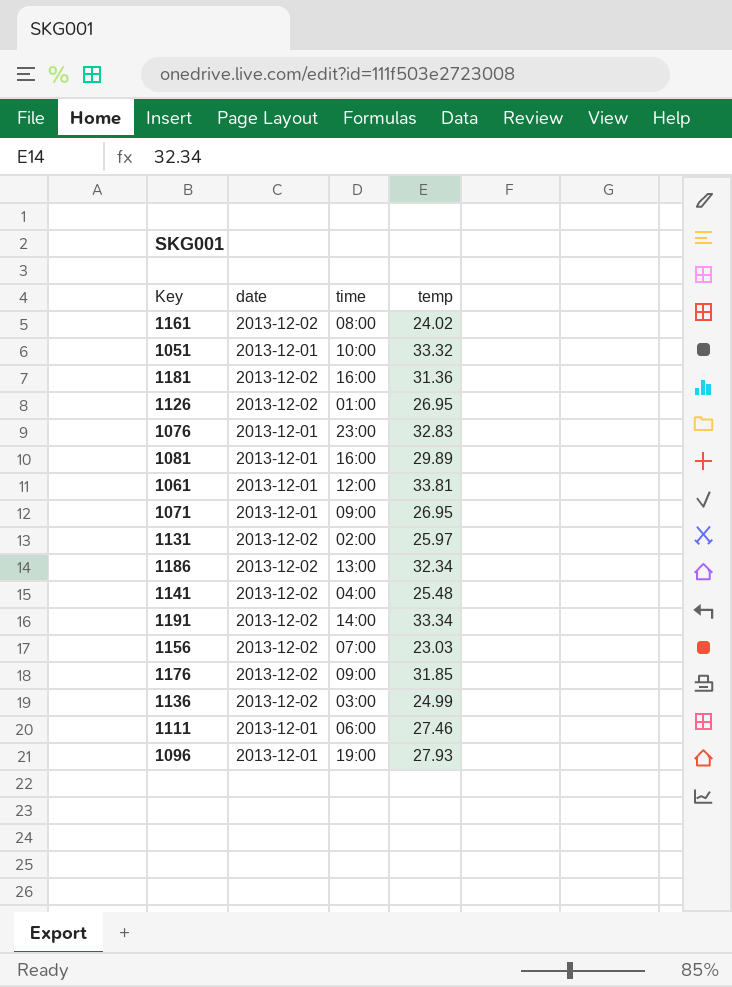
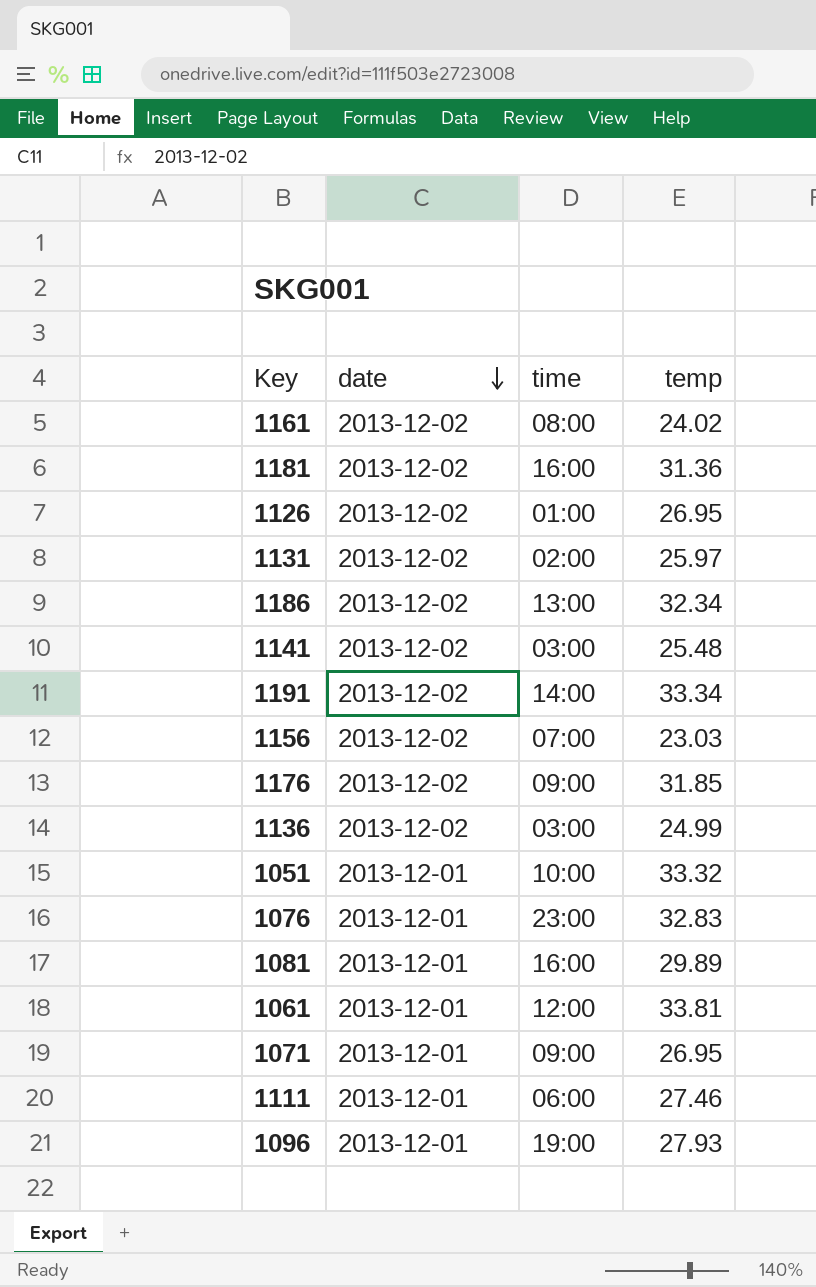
row order: none -> date descending
1141 | time: 04:00 -> 03:00

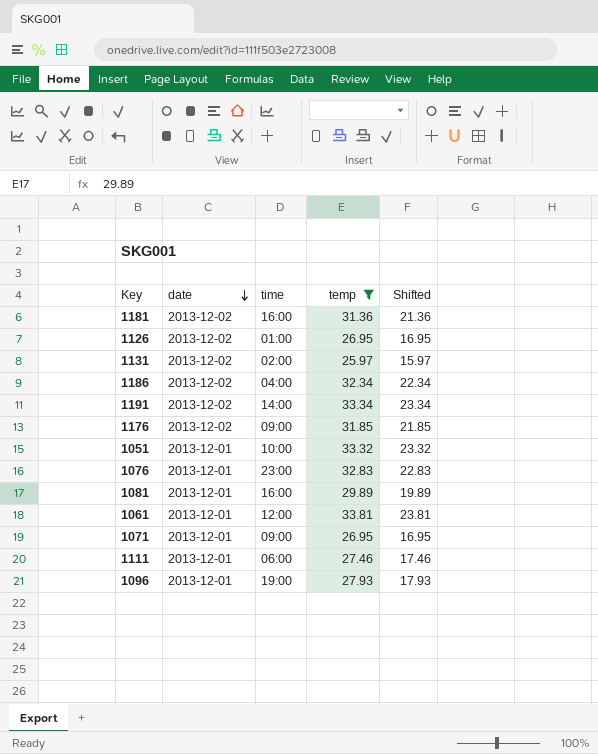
filter: none -> temp >= 25.97
column Shifted | formula: none -> [temp] - 10
1186 | time: 13:00 -> 04:00

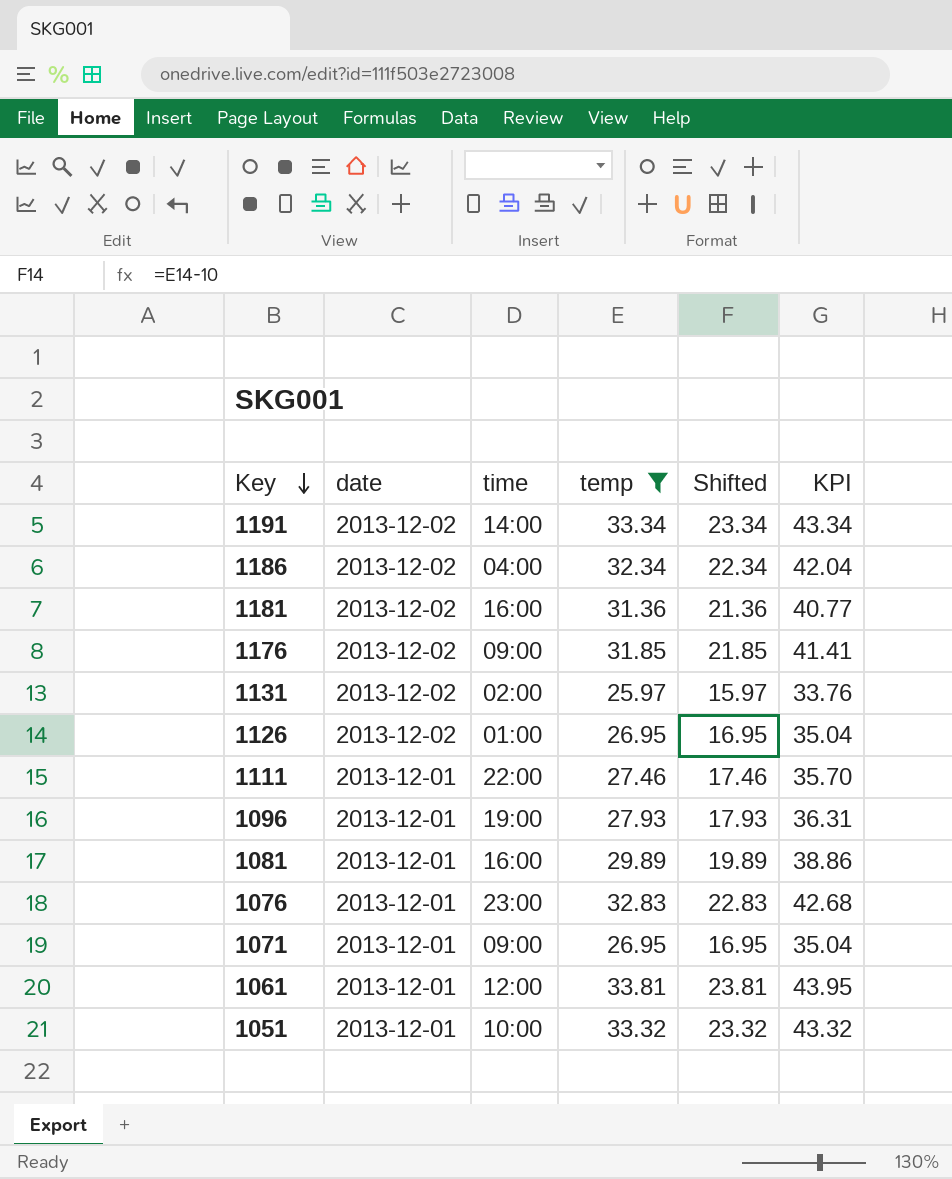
row order: date descending -> Key descending
column KPI | formula: none -> [temp] * 1.3
1111 | time: 06:00 -> 22:00

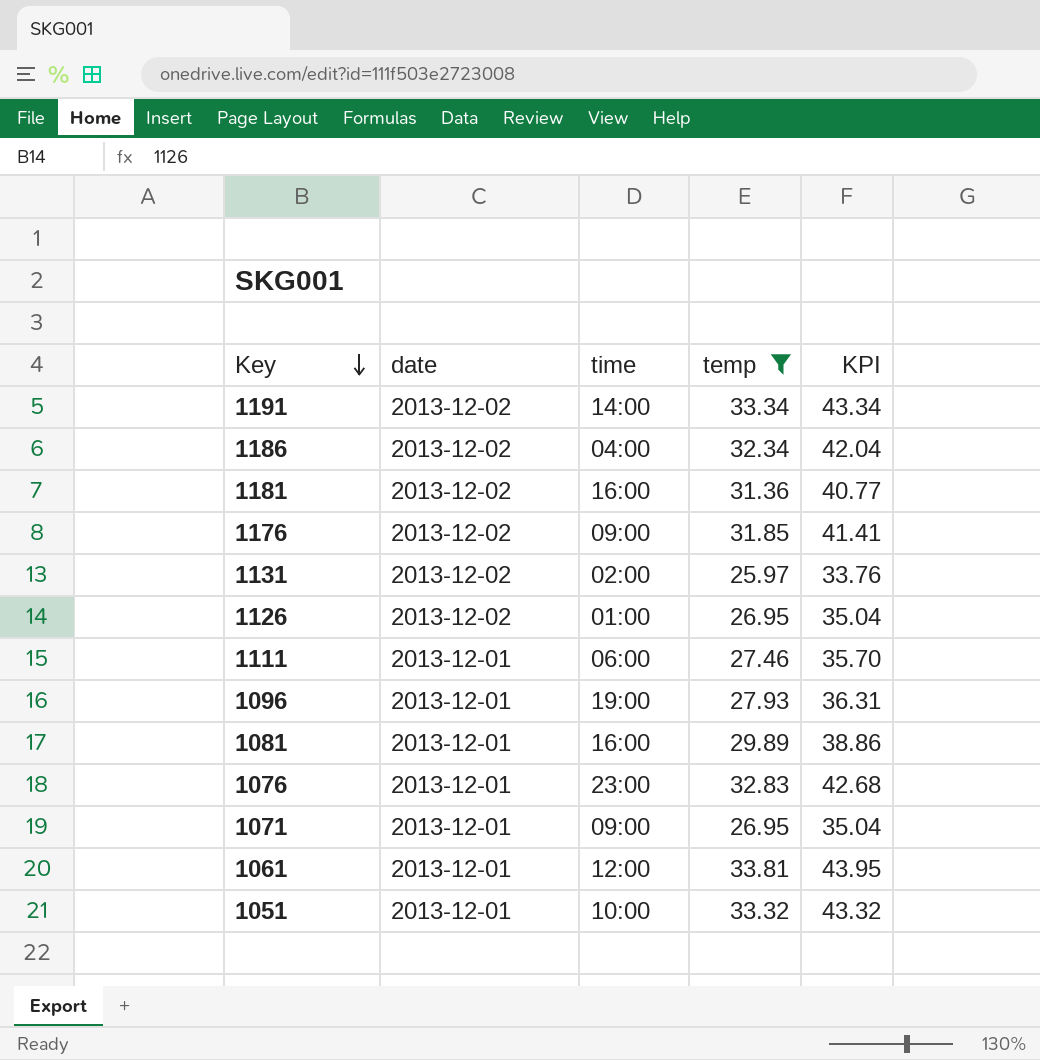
column Shifted | formula: [temp] - 10 -> none
1111 | time: 22:00 -> 06:00

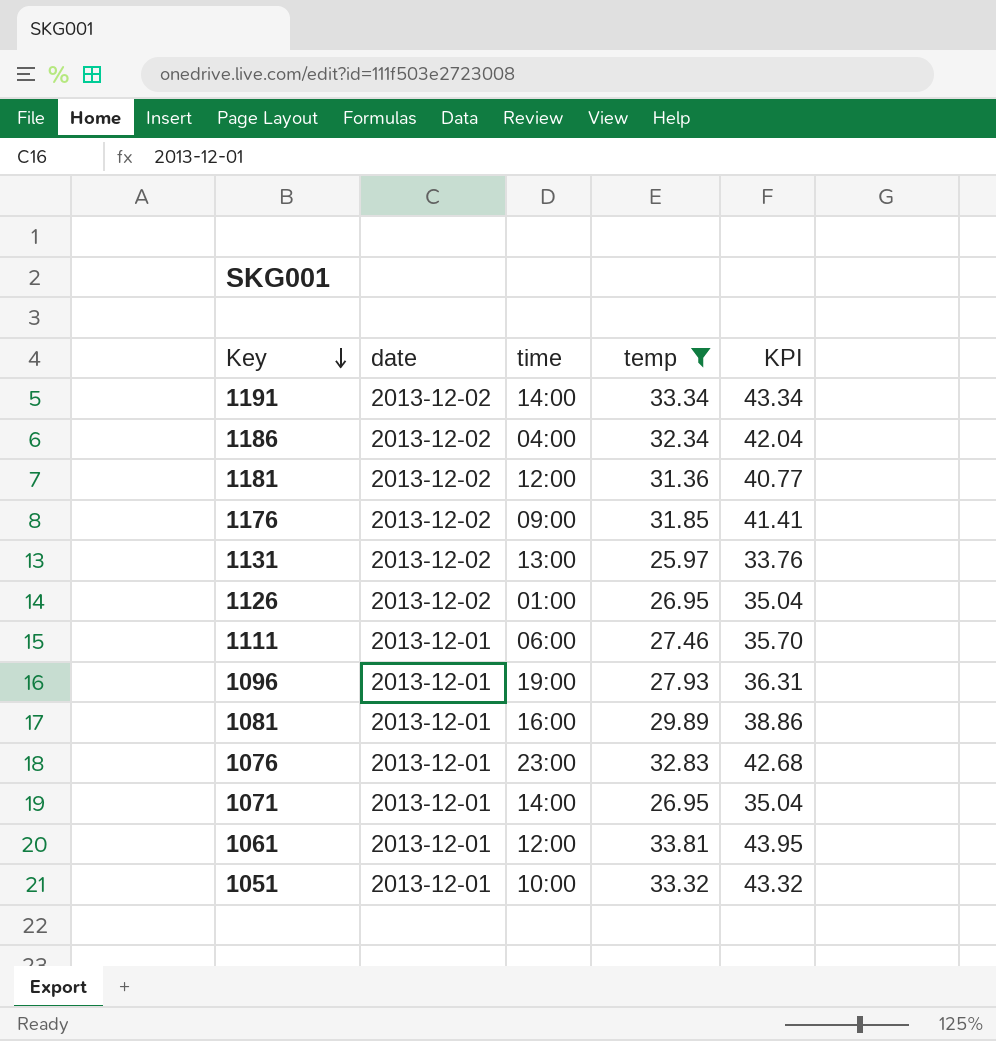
1181 | time: 16:00 -> 12:00
1131 | time: 02:00 -> 13:00
1071 | time: 09:00 -> 14:00

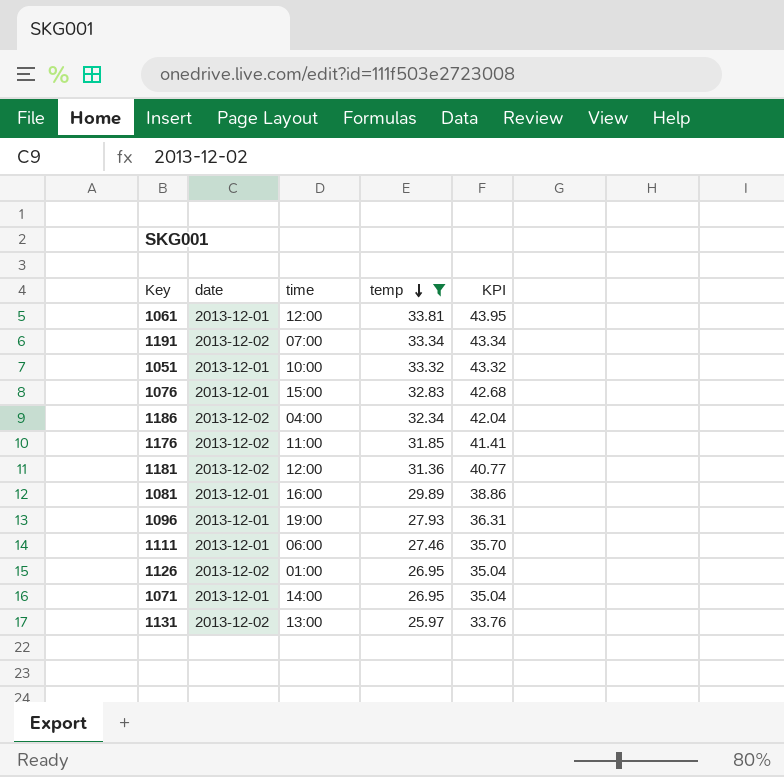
row order: Key descending -> temp descending
1191 | time: 14:00 -> 07:00
1076 | time: 23:00 -> 15:00
1176 | time: 09:00 -> 11:00

